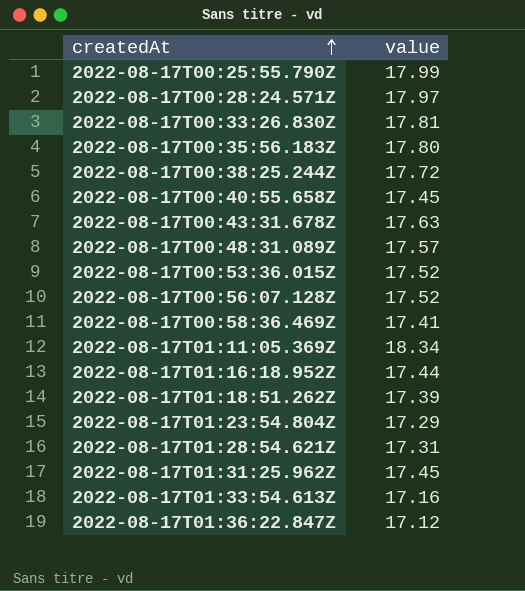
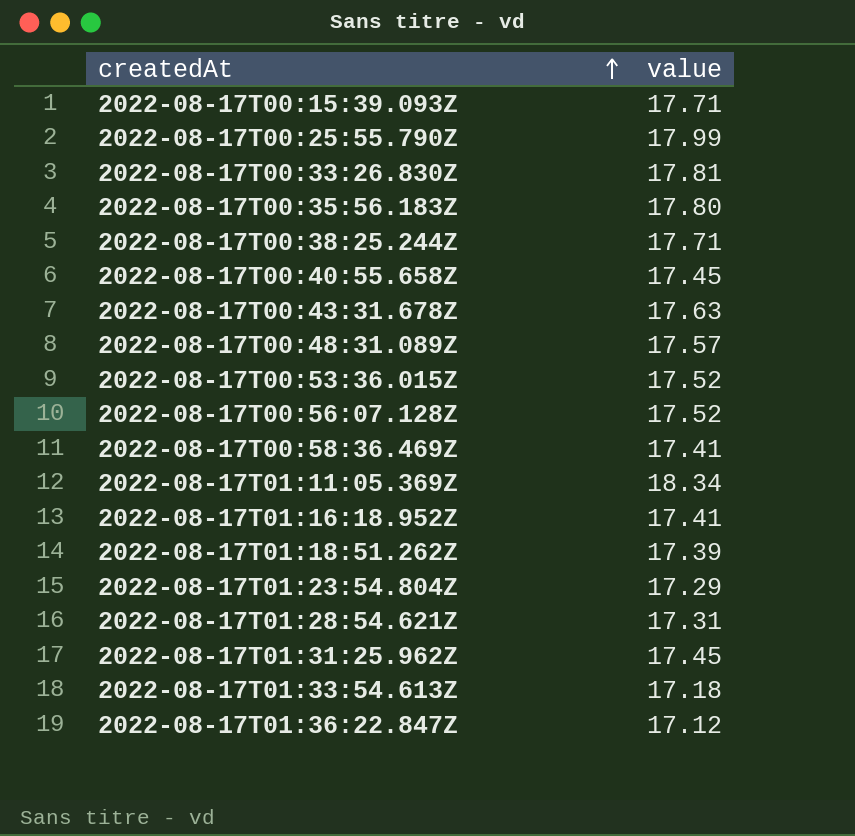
row 2022-08-17T00:28:24.571Z: 17.97 -> none
row 2022-08-17T00:15:39.093Z: none -> 17.71
2022-08-17T00:38:25.244Z | value: 17.72 -> 17.71
2022-08-17T01:16:18.952Z | value: 17.44 -> 17.41
2022-08-17T01:33:54.613Z | value: 17.16 -> 17.18

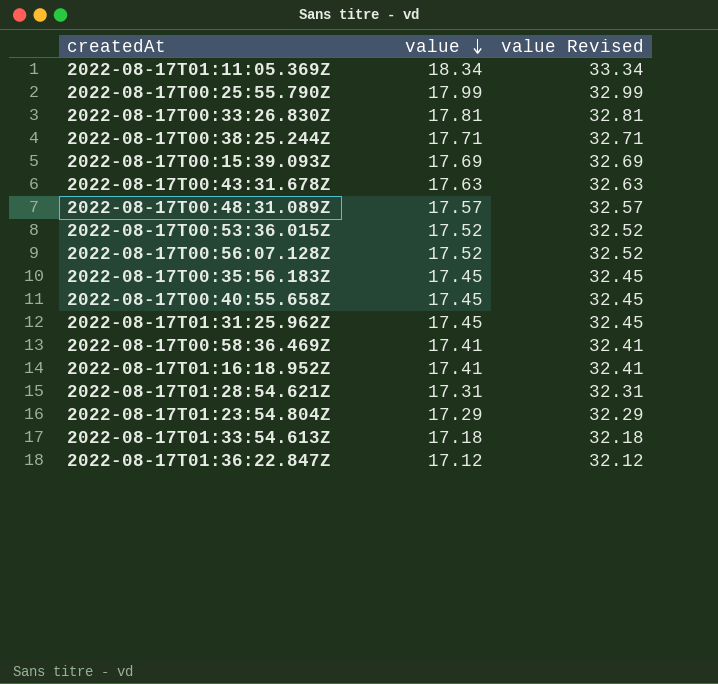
row order: createdAt ascending -> value descending
column value Revised | formula: none -> [value] + 15
row 2022-08-17T01:18:51.262Z: 17.39 -> none
2022-08-17T00:15:39.093Z | value: 17.71 -> 17.69
2022-08-17T00:35:56.183Z | value: 17.80 -> 17.45

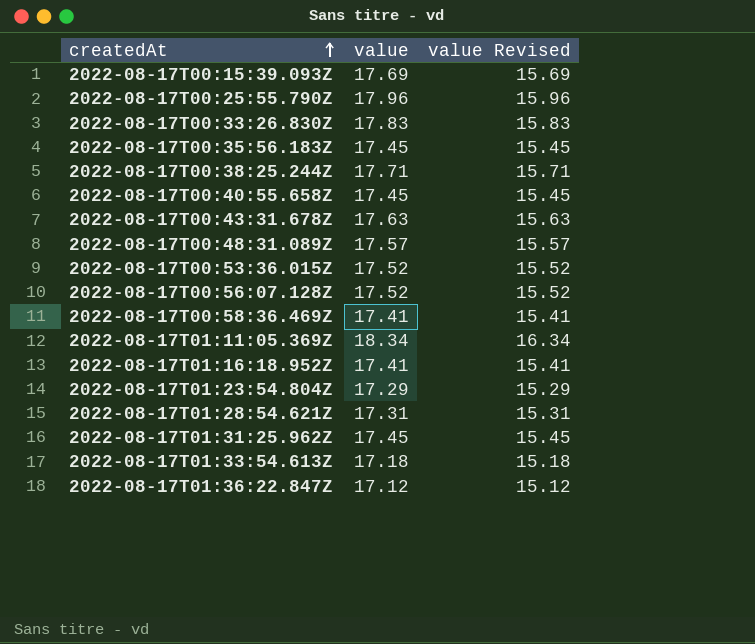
row order: value descending -> createdAt ascending
column value Revised | formula: [value] + 15 -> [value] - 2
2022-08-17T00:25:55.790Z | value: 17.99 -> 17.96
2022-08-17T00:33:26.830Z | value: 17.81 -> 17.83

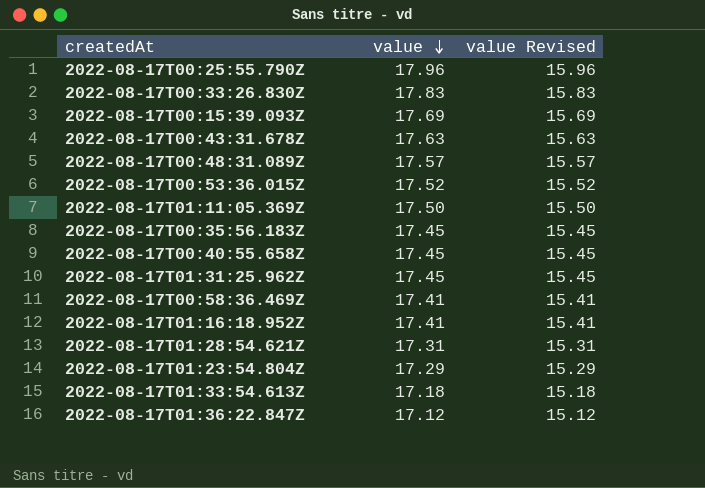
row order: createdAt ascending -> value descending
row 2022-08-17T00:38:25.244Z: 17.71 | 15.71 -> none
row 2022-08-17T00:56:07.128Z: 17.52 | 15.52 -> none
2022-08-17T01:11:05.369Z | value: 18.34 -> 17.50
2022-08-17T01:11:05.369Z | value Revised: 16.34 -> 15.50

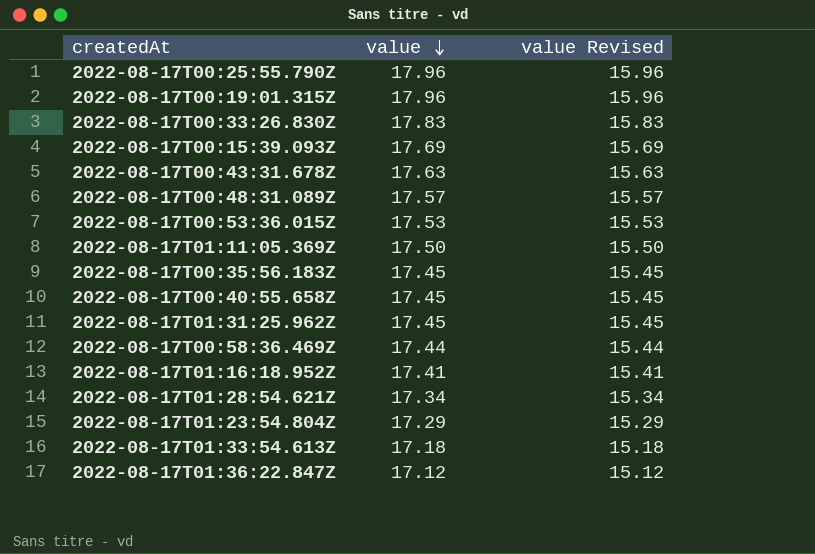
row 2022-08-17T00:19:01.315Z: none -> 17.96 | 15.96
2022-08-17T00:53:36.015Z | value: 17.52 -> 17.53
2022-08-17T00:53:36.015Z | value Revised: 15.52 -> 15.53
2022-08-17T00:58:36.469Z | value: 17.41 -> 17.44
2022-08-17T00:58:36.469Z | value Revised: 15.41 -> 15.44
2022-08-17T01:28:54.621Z | value: 17.31 -> 17.34
2022-08-17T01:28:54.621Z | value Revised: 15.31 -> 15.34

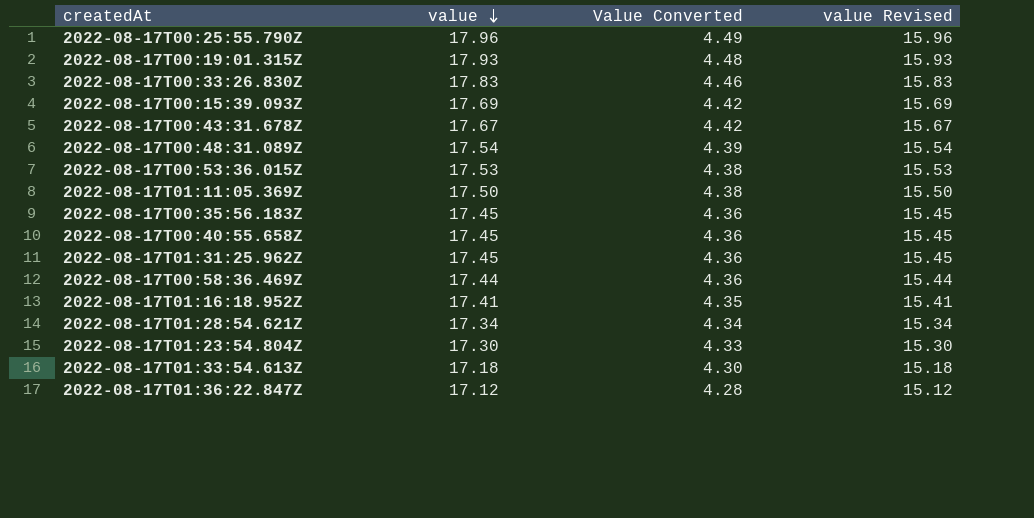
column Value Converted | formula: none -> [value] * 0.25
2022-08-17T00:19:01.315Z | value: 17.96 -> 17.93
2022-08-17T00:19:01.315Z | value Revised: 15.96 -> 15.93
2022-08-17T00:43:31.678Z | value: 17.63 -> 17.67
2022-08-17T00:43:31.678Z | value Revised: 15.63 -> 15.67
2022-08-17T00:48:31.089Z | value: 17.57 -> 17.54
2022-08-17T00:48:31.089Z | value Revised: 15.57 -> 15.54
2022-08-17T01:23:54.804Z | value: 17.29 -> 17.30
2022-08-17T01:23:54.804Z | value Revised: 15.29 -> 15.30

